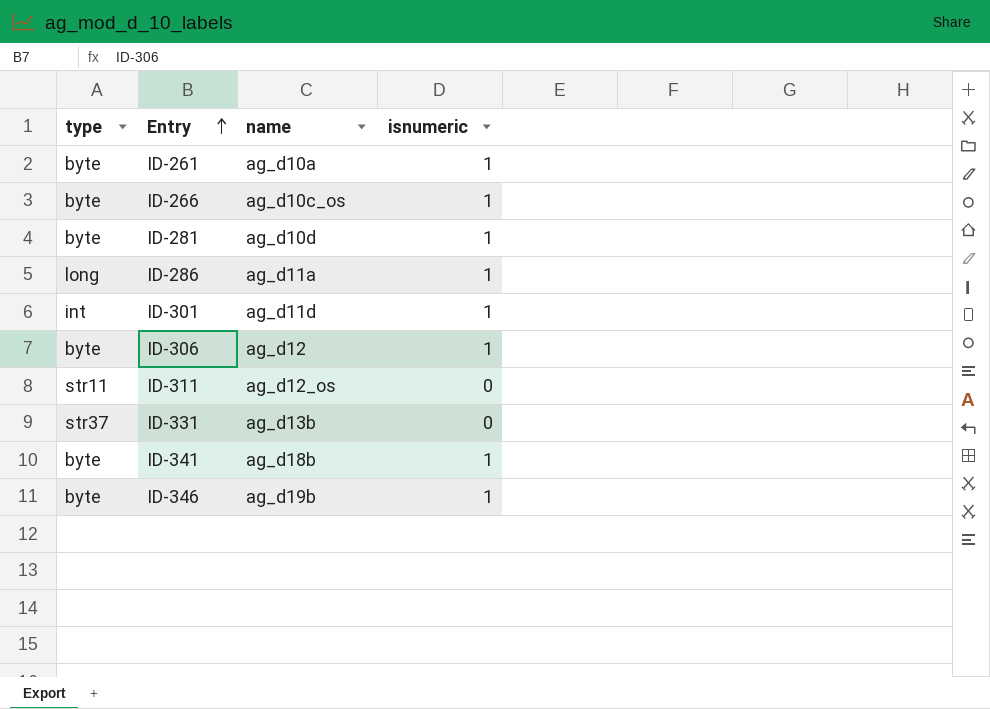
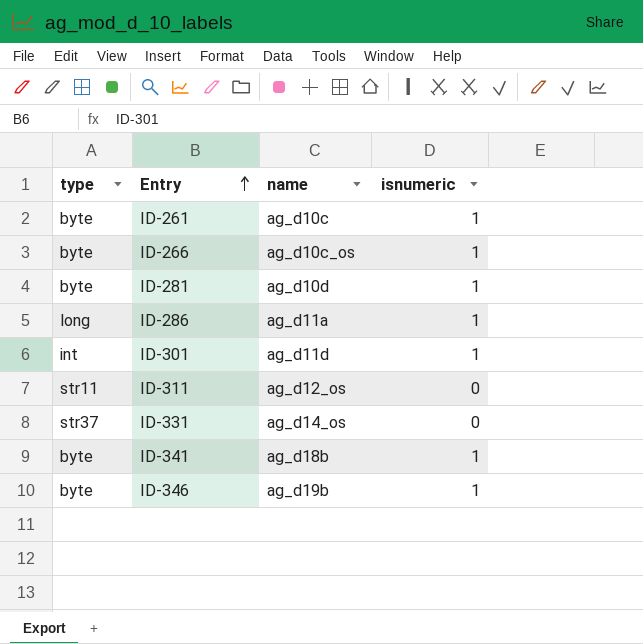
row ID-306: byte | ag_d12 | 1 -> none
ID-261 | name: ag_d10a -> ag_d10c
ID-331 | name: ag_d13b -> ag_d14_os

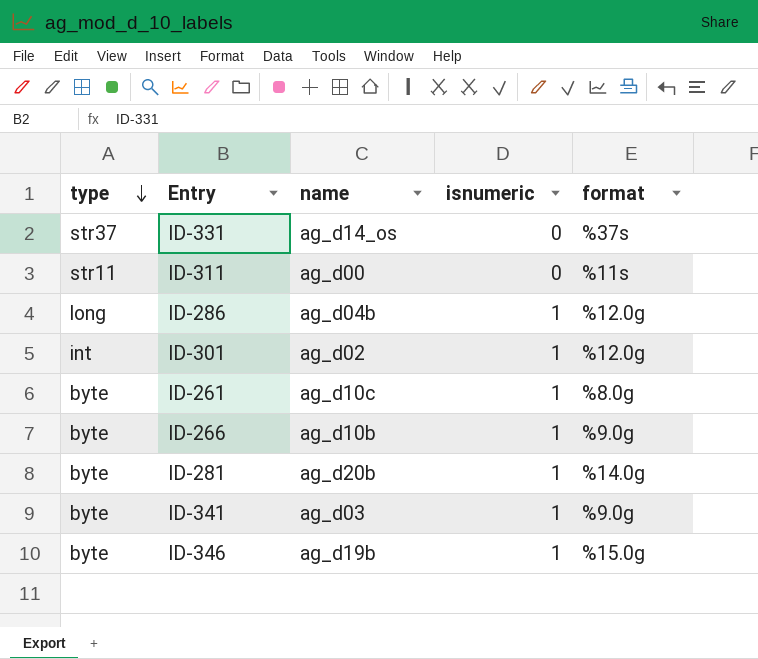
row order: Entry ascending -> type descending
column format | position: none -> 5
ID-311 | name: ag_d12_os -> ag_d00
ID-286 | name: ag_d11a -> ag_d04b
ID-301 | name: ag_d11d -> ag_d02
ID-266 | name: ag_d10c_os -> ag_d10b
ID-281 | name: ag_d10d -> ag_d20b
ID-341 | name: ag_d18b -> ag_d03

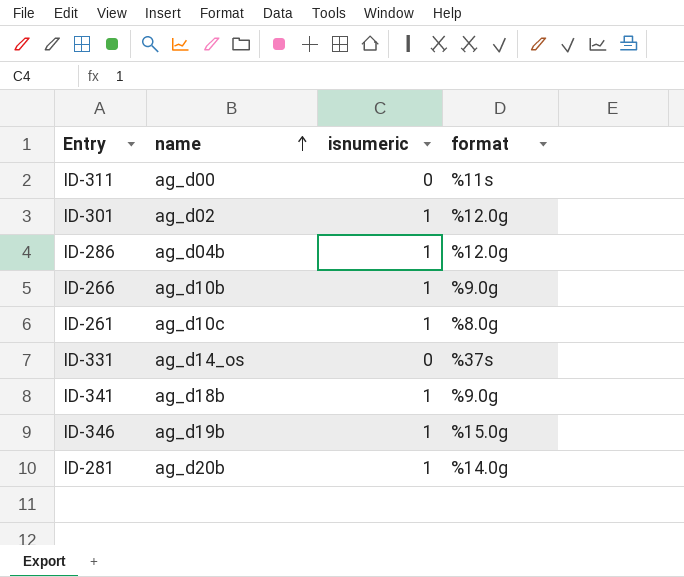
row order: type descending -> name ascending
column type | position: 1 -> none
ID-341 | name: ag_d03 -> ag_d18b

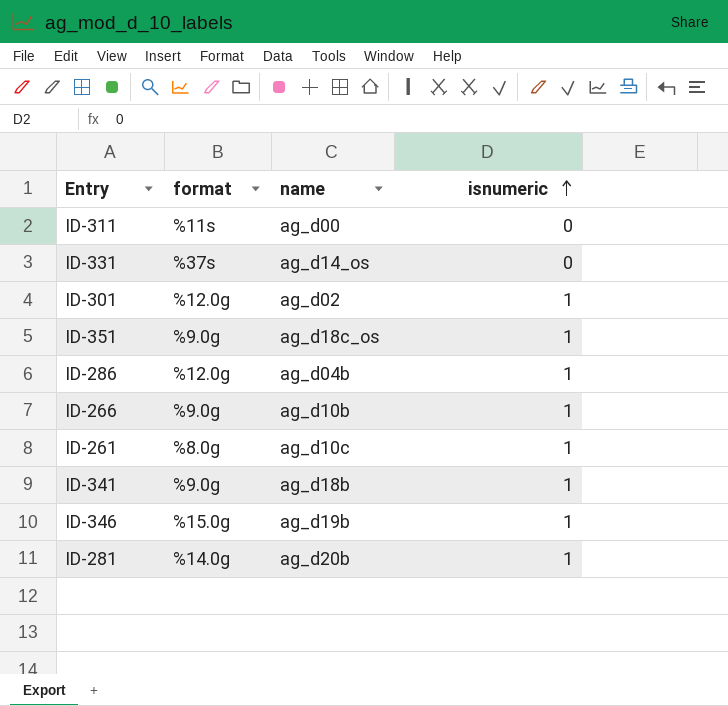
row order: name ascending -> isnumeric ascending
column format | position: 4 -> 2
row ID-351: none -> %9.0g | ag_d18c_os | 1

